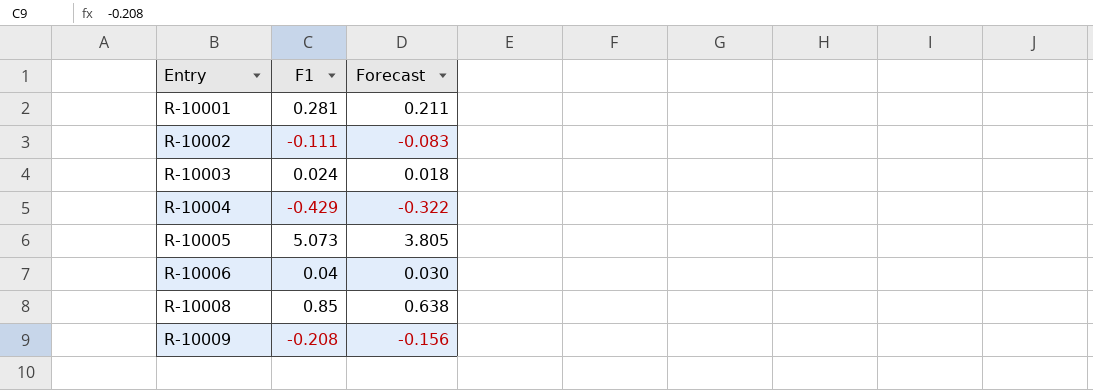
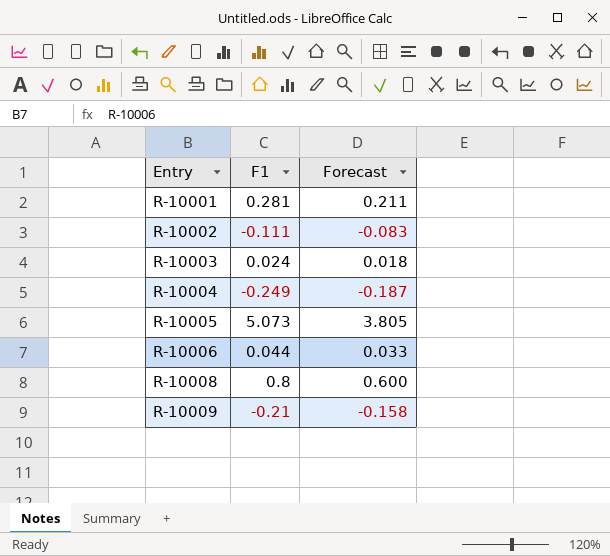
R-10004 | F1: -0.429 -> -0.249
R-10004 | Forecast: -0.322 -> -0.187
R-10006 | F1: 0.04 -> 0.044
R-10006 | Forecast: 0.030 -> 0.033
R-10008 | F1: 0.85 -> 0.8
R-10008 | Forecast: 0.638 -> 0.600
R-10009 | F1: -0.208 -> -0.21
R-10009 | Forecast: -0.156 -> -0.158

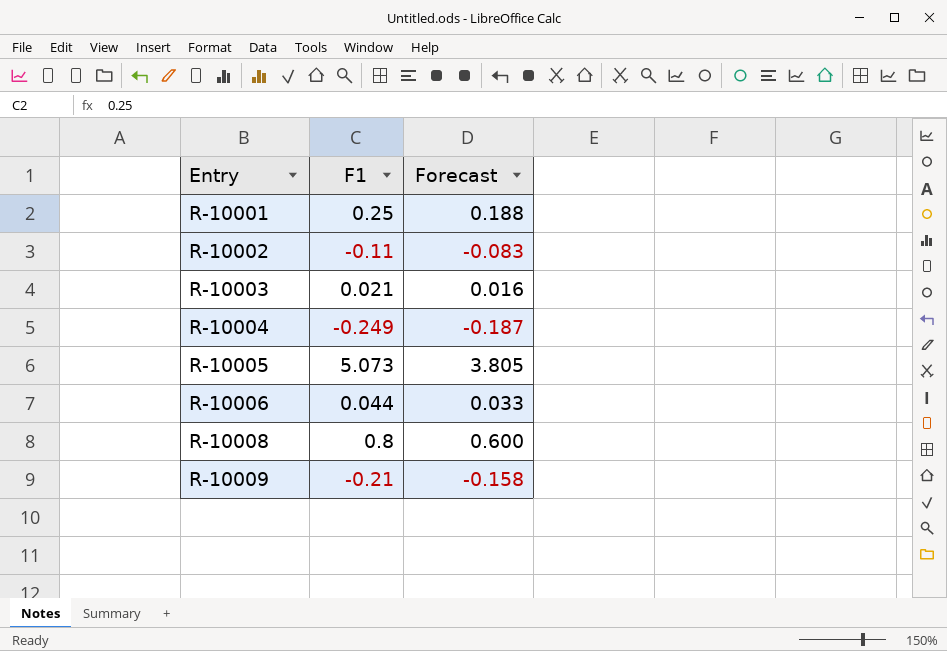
R-10001 | F1: 0.281 -> 0.25
R-10001 | Forecast: 0.211 -> 0.188
R-10002 | F1: -0.111 -> -0.11
R-10003 | F1: 0.024 -> 0.021
R-10003 | Forecast: 0.018 -> 0.016

